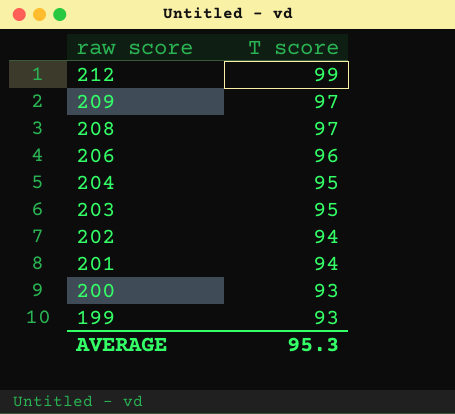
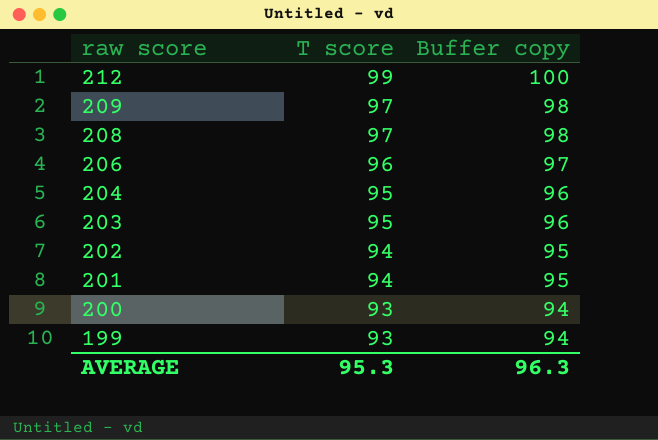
column Buffer copy | formula: none -> [T score] + 1

